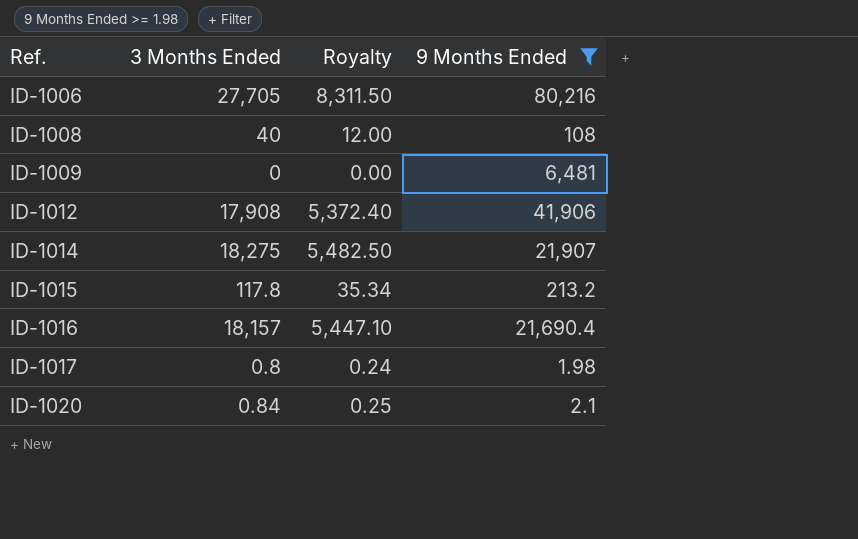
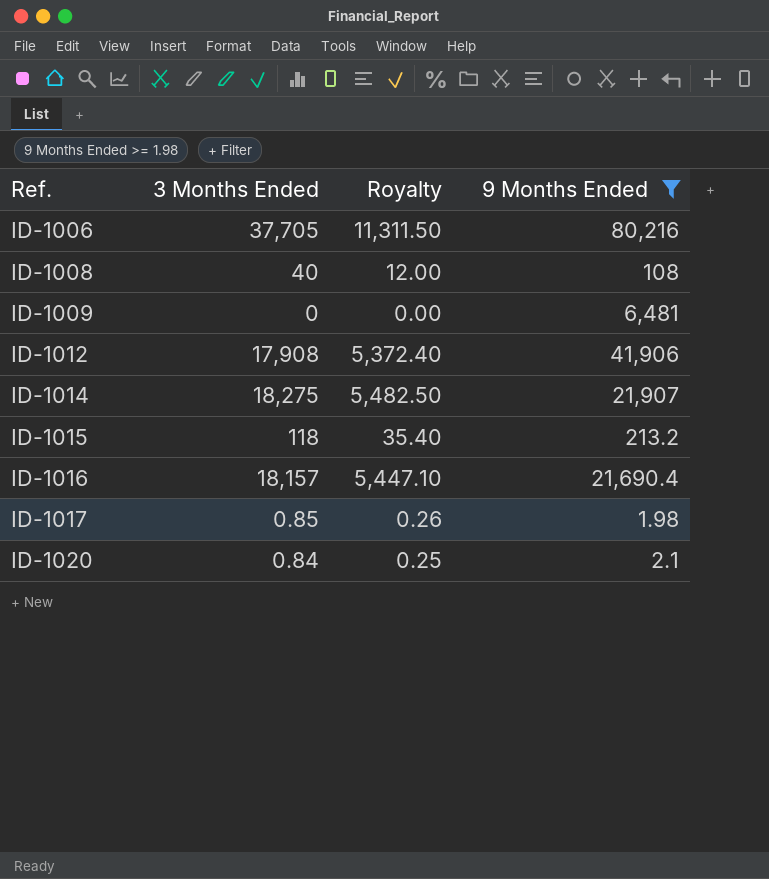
ID-1006 | 3 Months Ended: 27,705 -> 37,705
ID-1006 | Royalty: 8,311.50 -> 11,311.50
ID-1015 | 3 Months Ended: 117.8 -> 118
ID-1015 | Royalty: 35.34 -> 35.40
ID-1017 | 3 Months Ended: 0.8 -> 0.85
ID-1017 | Royalty: 0.24 -> 0.26

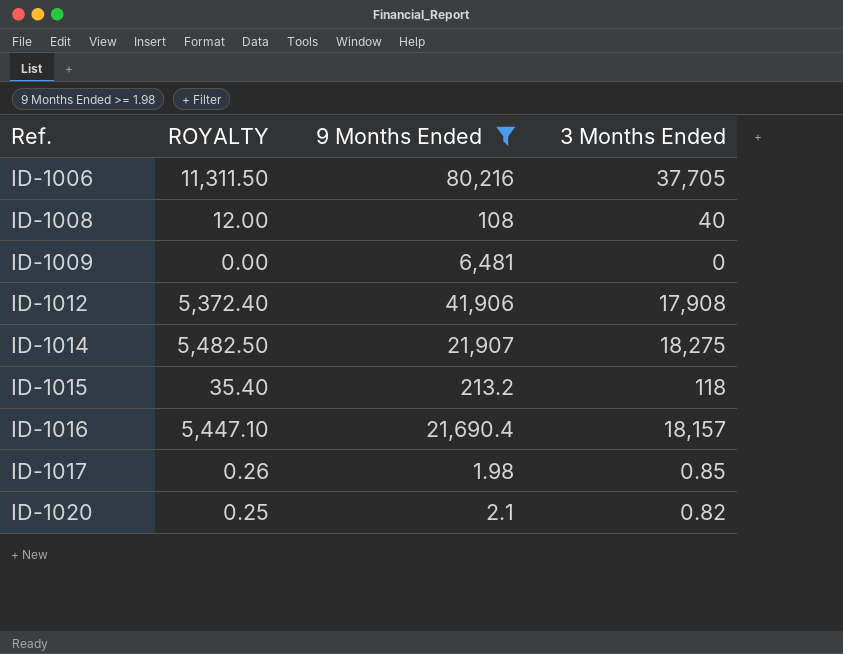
column name: Royalty -> ROYALTY
column 3 Months Ended | position: 2 -> 4
ID-1020 | 3 Months Ended: 0.84 -> 0.82

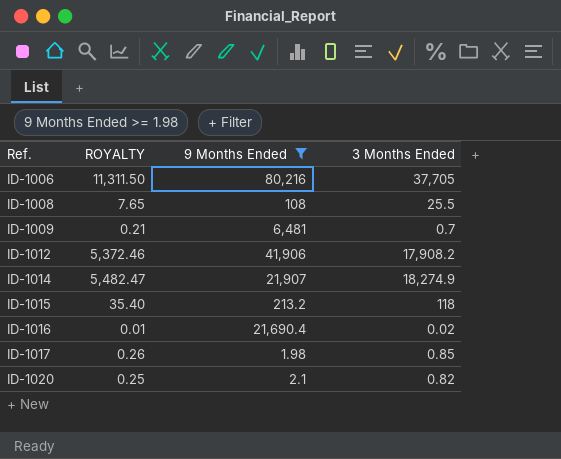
ID-1008 | ROYALTY: 12.00 -> 7.65
ID-1008 | 3 Months Ended: 40 -> 25.5
ID-1009 | ROYALTY: 0.00 -> 0.21
ID-1009 | 3 Months Ended: 0 -> 0.7
ID-1012 | ROYALTY: 5,372.40 -> 5,372.46
ID-1012 | 3 Months Ended: 17,908 -> 17,908.2
ID-1014 | ROYALTY: 5,482.50 -> 5,482.47
ID-1014 | 3 Months Ended: 18,275 -> 18,274.9
ID-1016 | ROYALTY: 5,447.10 -> 0.01
ID-1016 | 3 Months Ended: 18,157 -> 0.02

